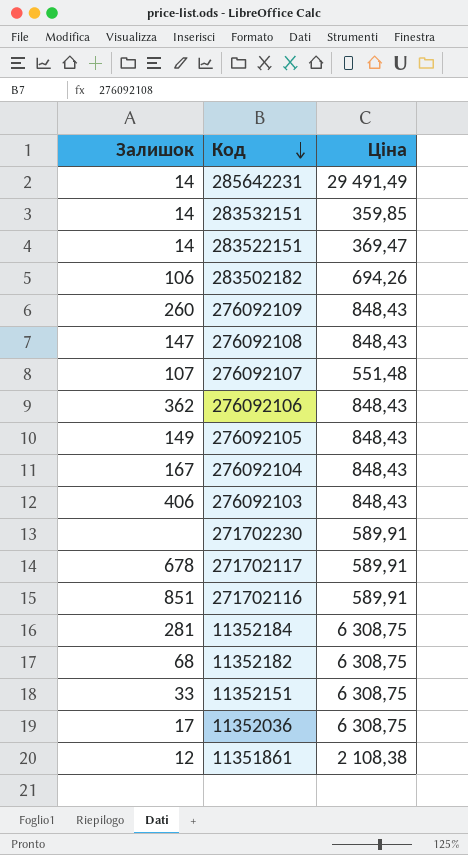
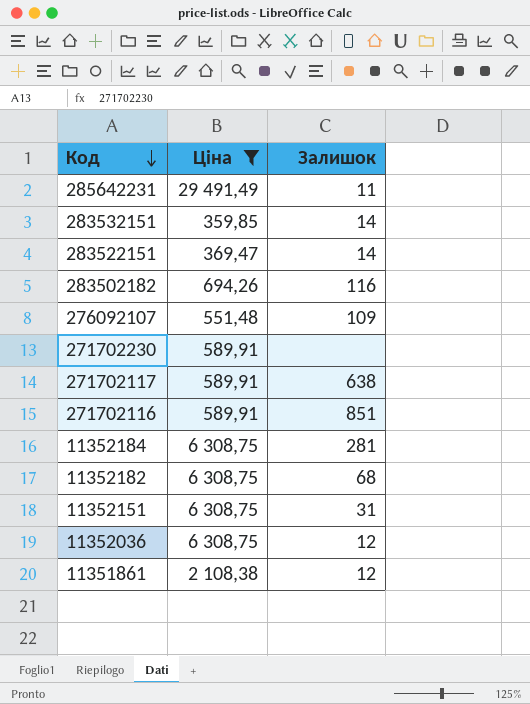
filter: none -> Ціна != 848,43
column Залишок | position: 1 -> 3
285642231 | Залишок: 14 -> 11
283502182 | Залишок: 106 -> 116
276092107 | Залишок: 107 -> 109
271702117 | Залишок: 678 -> 638
11352151 | Залишок: 33 -> 31
11352036 | Залишок: 17 -> 12

